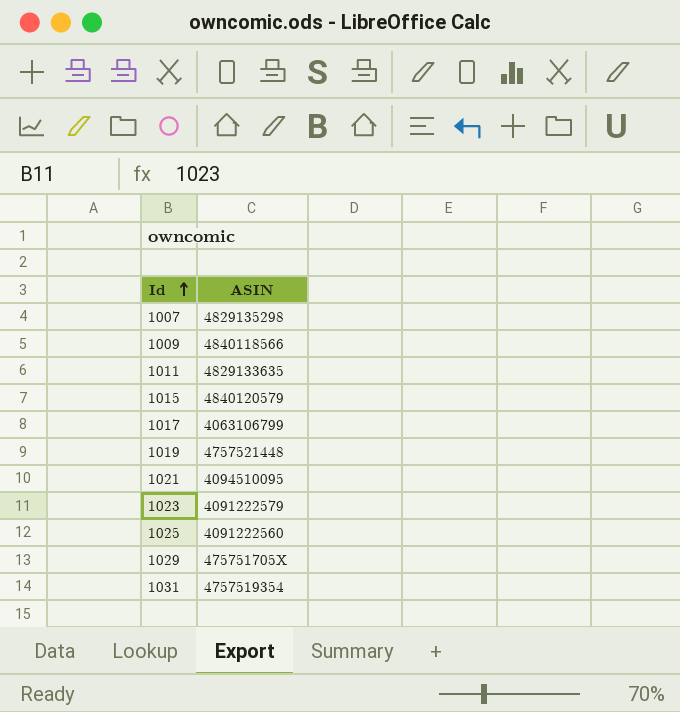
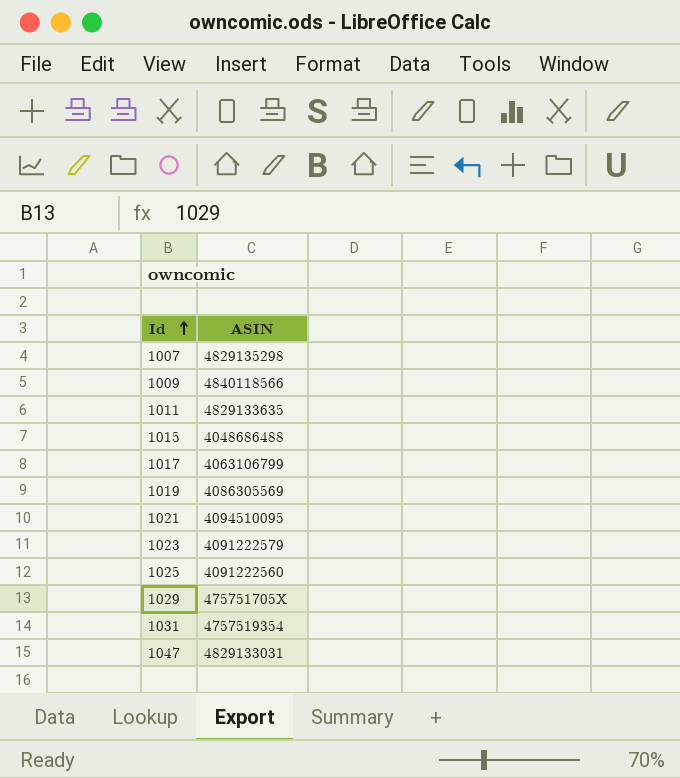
1015 | ASIN: 4840120579 -> 4048686488
1019 | ASIN: 4757521448 -> 4086305569
row 1047: none -> 4829133031

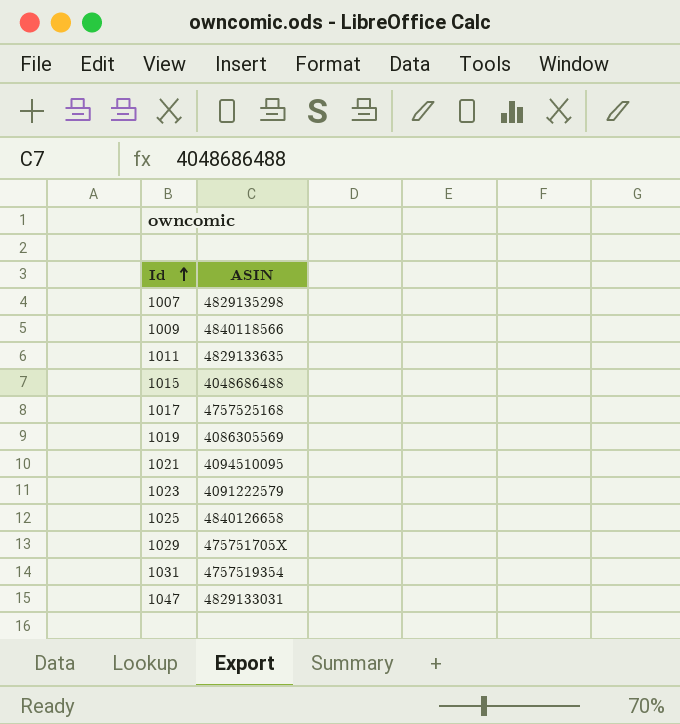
1017 | ASIN: 4063106799 -> 4757525168
1025 | ASIN: 4091222560 -> 4840126658

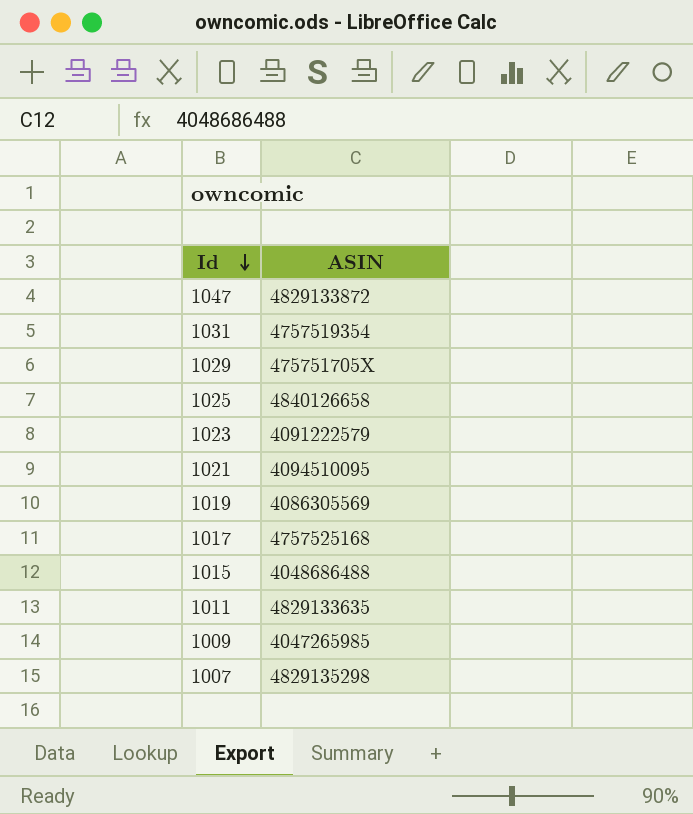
row order: Id ascending -> Id descending
1047 | ASIN: 4829133031 -> 4829133872
1009 | ASIN: 4840118566 -> 4047265985

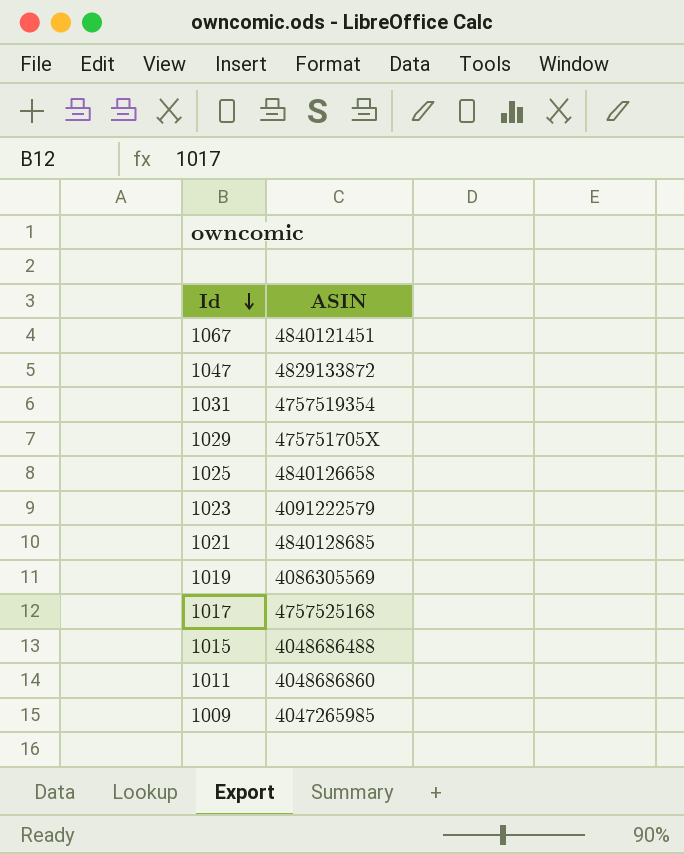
row 1007: 4829135298 -> none
row 1067: none -> 4840121451
1021 | ASIN: 4094510095 -> 4840128685
1011 | ASIN: 4829133635 -> 4048686860

